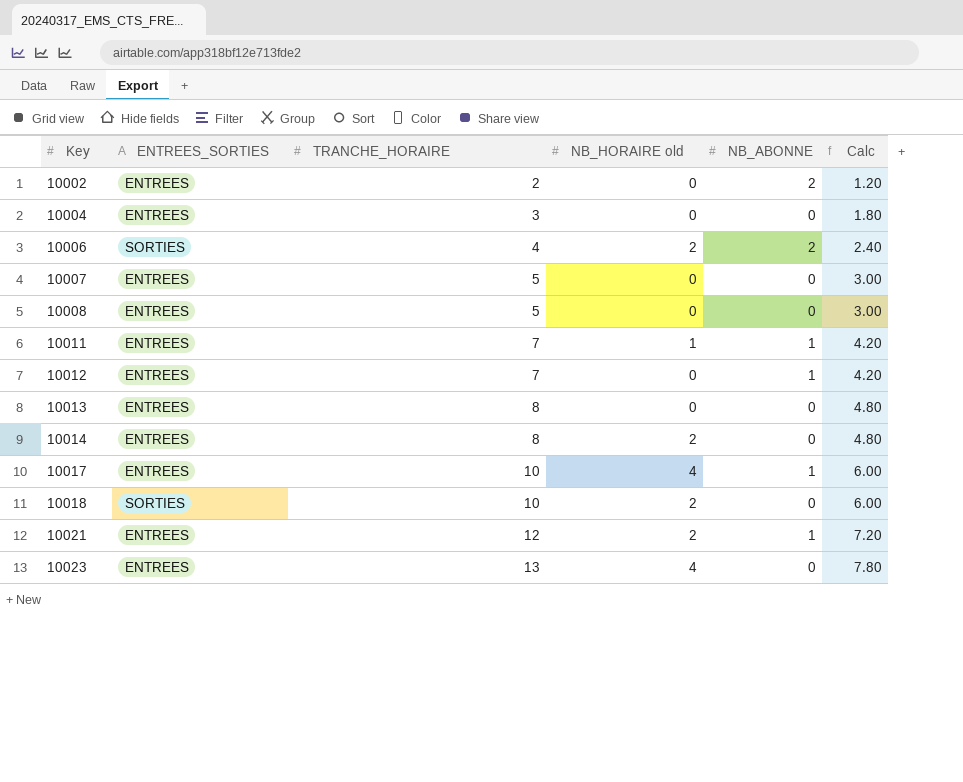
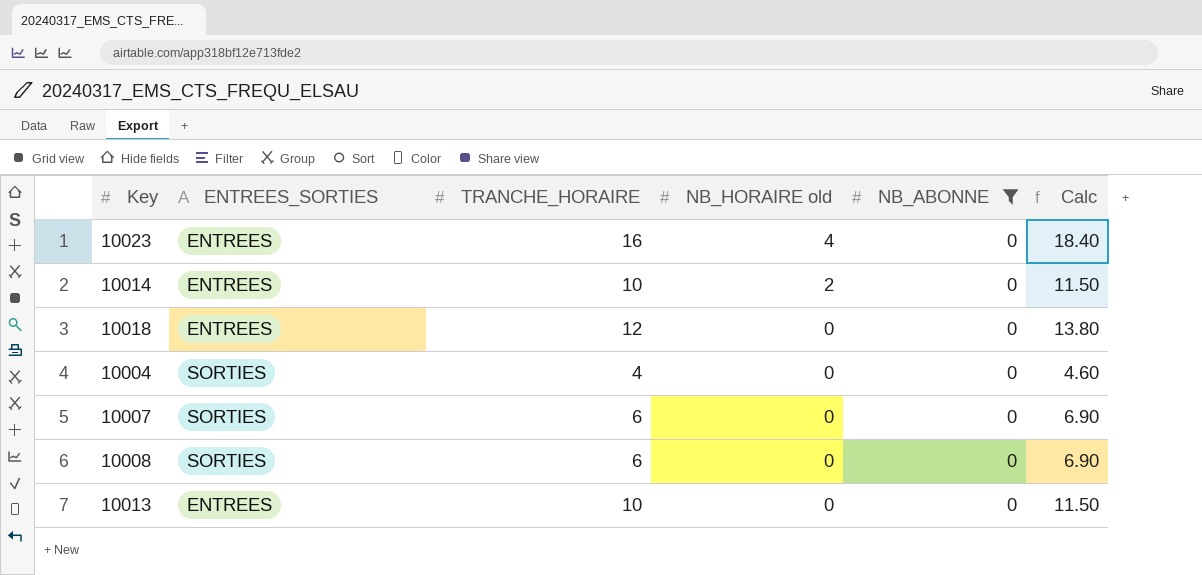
filter: none -> NB_ABONNE = 0
row order: Key ascending -> NB_HORAIRE old descending
column Calc | formula: [TRANCHE_HORAIRE] * 0.6 -> [TRANCHE_HORAIRE] * 1.15
10023 | TRANCHE_HORAIRE: 13 -> 16
10014 | TRANCHE_HORAIRE: 8 -> 10
10018 | ENTREES_SORTIES: SORTIES -> ENTREES
10018 | TRANCHE_HORAIRE: 10 -> 12
10018 | NB_HORAIRE old: 2 -> 0
10004 | ENTREES_SORTIES: ENTREES -> SORTIES
10004 | TRANCHE_HORAIRE: 3 -> 4
10007 | ENTREES_SORTIES: ENTREES -> SORTIES
10007 | TRANCHE_HORAIRE: 5 -> 6
10008 | ENTREES_SORTIES: ENTREES -> SORTIES
10008 | TRANCHE_HORAIRE: 5 -> 6
10013 | TRANCHE_HORAIRE: 8 -> 10

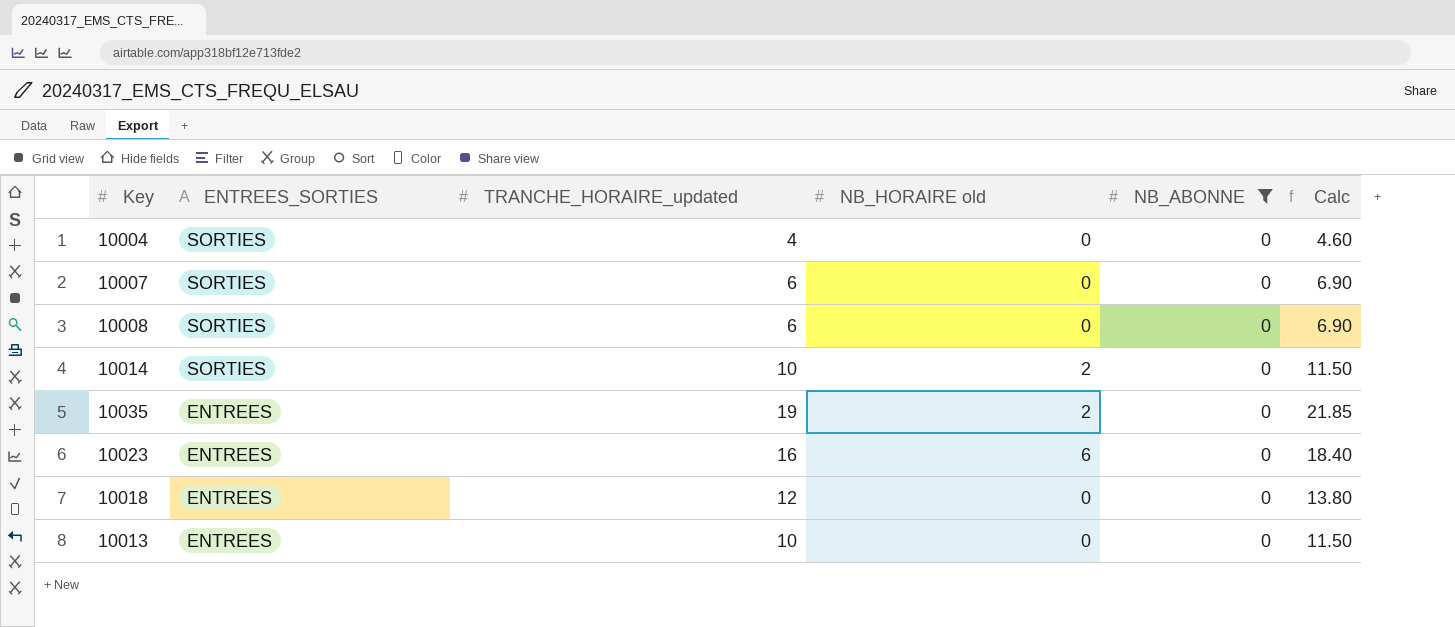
row order: NB_HORAIRE old descending -> ENTREES_SORTIES descending
column name: TRANCHE_HORAIRE -> TRANCHE_HORAIRE_updated
10014 | ENTREES_SORTIES: ENTREES -> SORTIES
row 10035: none -> ENTREES | 19 | 2 | 0 | 21.85
10023 | NB_HORAIRE old: 4 -> 6

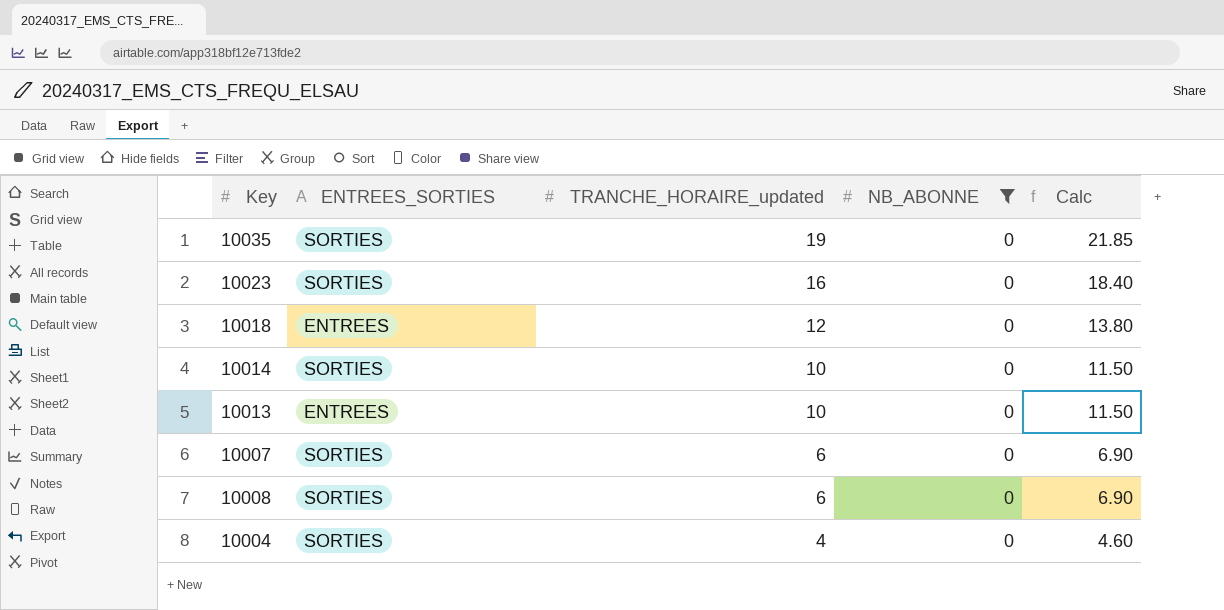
row order: ENTREES_SORTIES descending -> TRANCHE_HORAIRE_updated descending
column NB_HORAIRE old | position: 4 -> none
10035 | ENTREES_SORTIES: ENTREES -> SORTIES
10023 | ENTREES_SORTIES: ENTREES -> SORTIES

